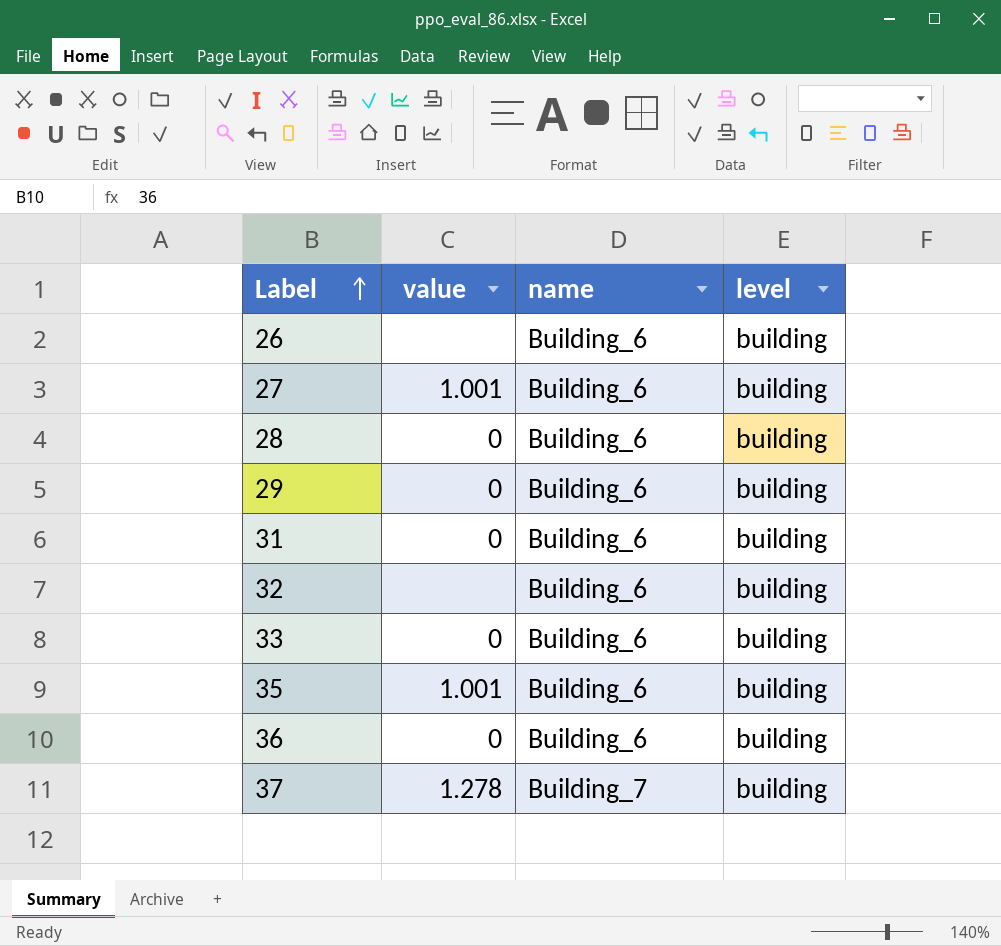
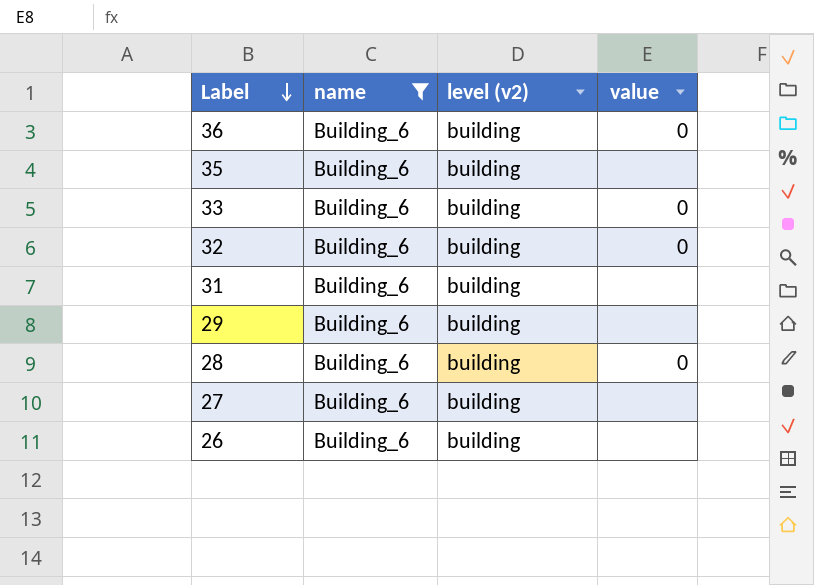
filter: none -> name = Building_6
row order: Label ascending -> Label descending
column name: level -> level (v2)
column value | position: 2 -> 4
35 | value: 1.001 -> none
32 | value: none -> 0
31 | value: 0 -> none
29 | value: 0 -> none
27 | value: 1.001 -> none

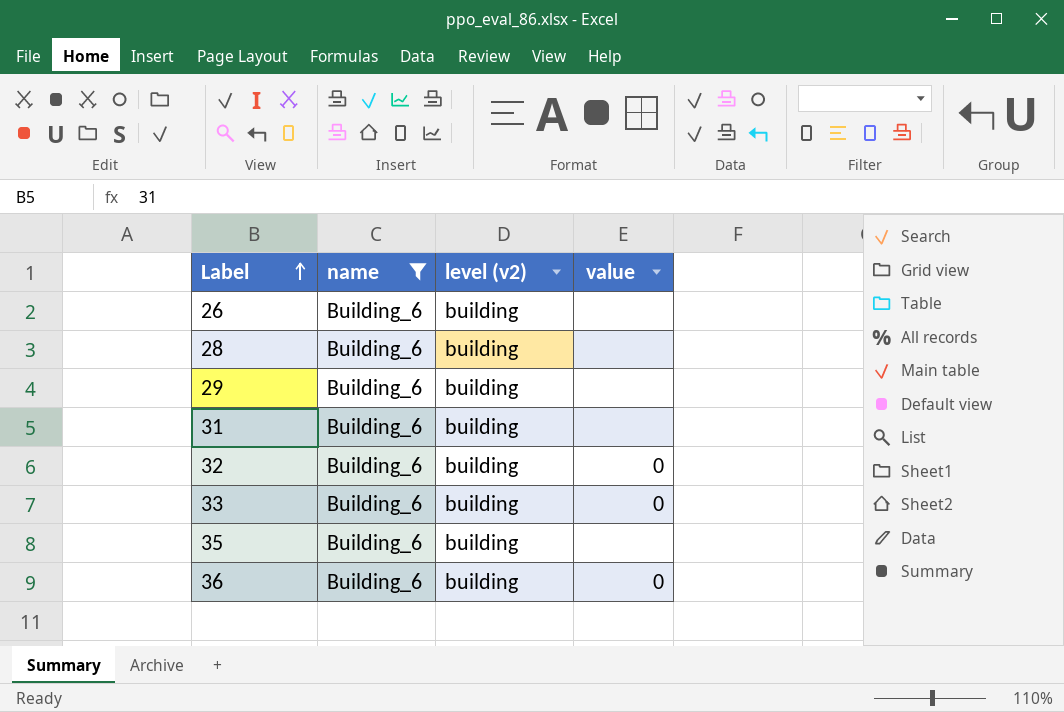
row order: Label descending -> Label ascending
row 27: Building_6 | building | none -> none
28 | value: 0 -> none

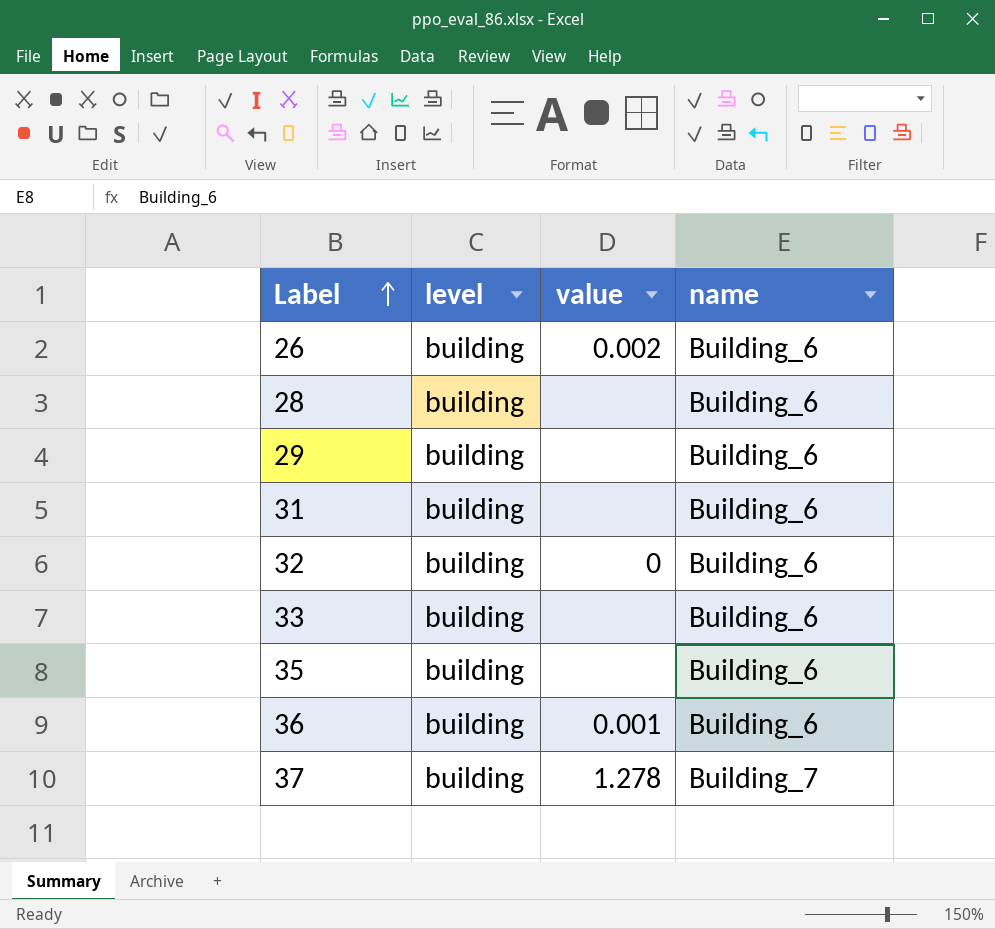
filter: name = Building_6 -> none
column name: level (v2) -> level
column name | position: 2 -> 4
26 | value: none -> 0.002
33 | value: 0 -> none
36 | value: 0 -> 0.001

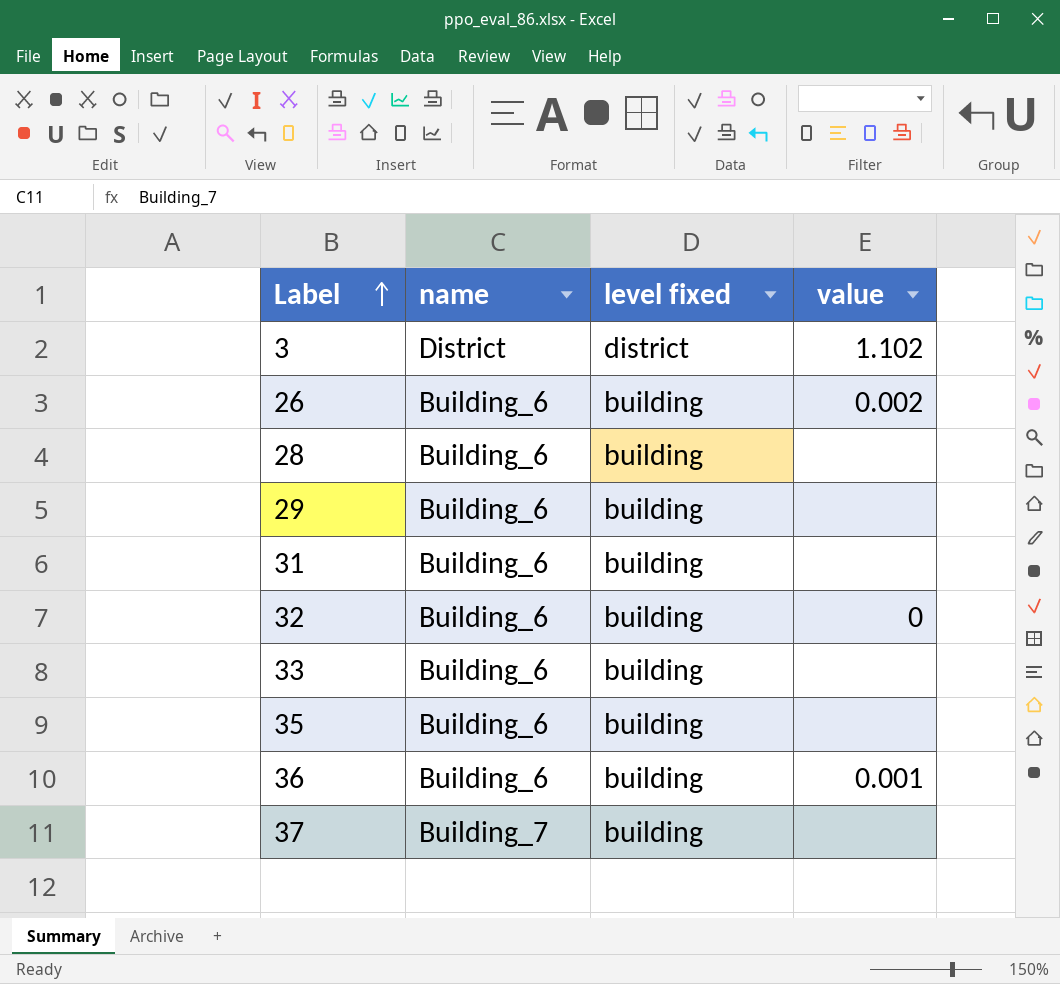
column name | position: 4 -> 2
column name: level -> level fixed
row 3: none -> District | district | 1.102
37 | value: 1.278 -> none

